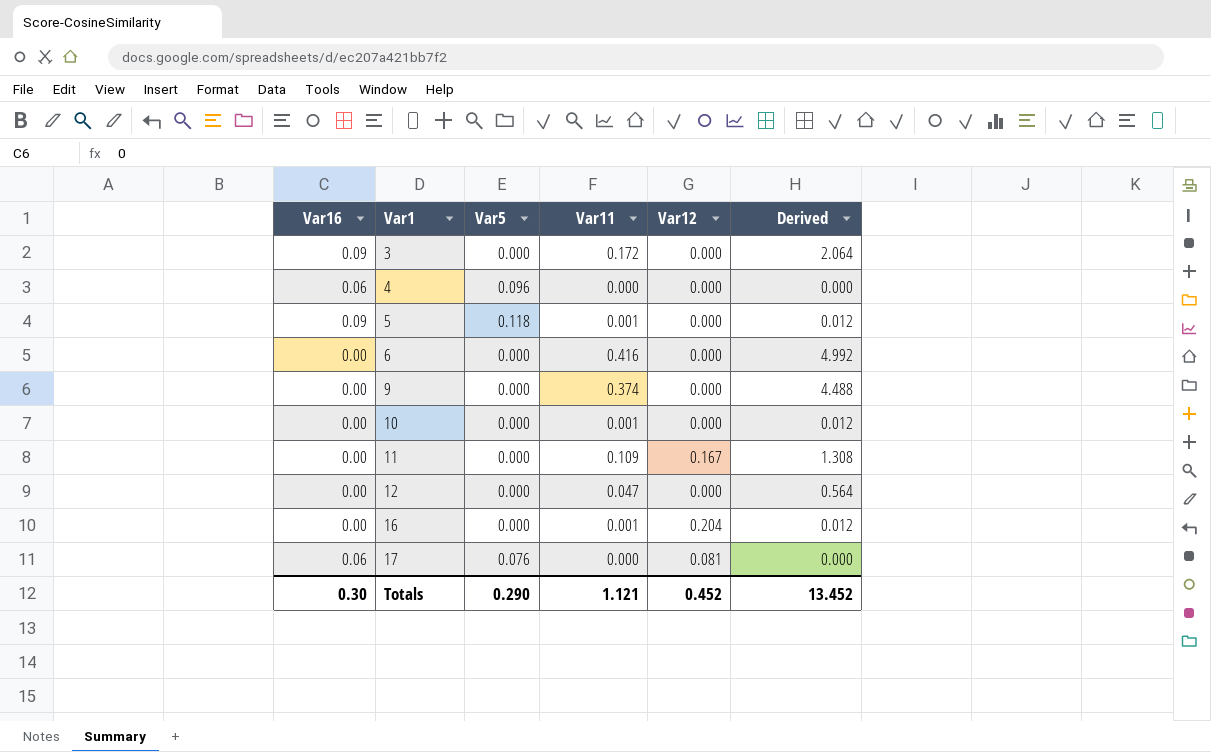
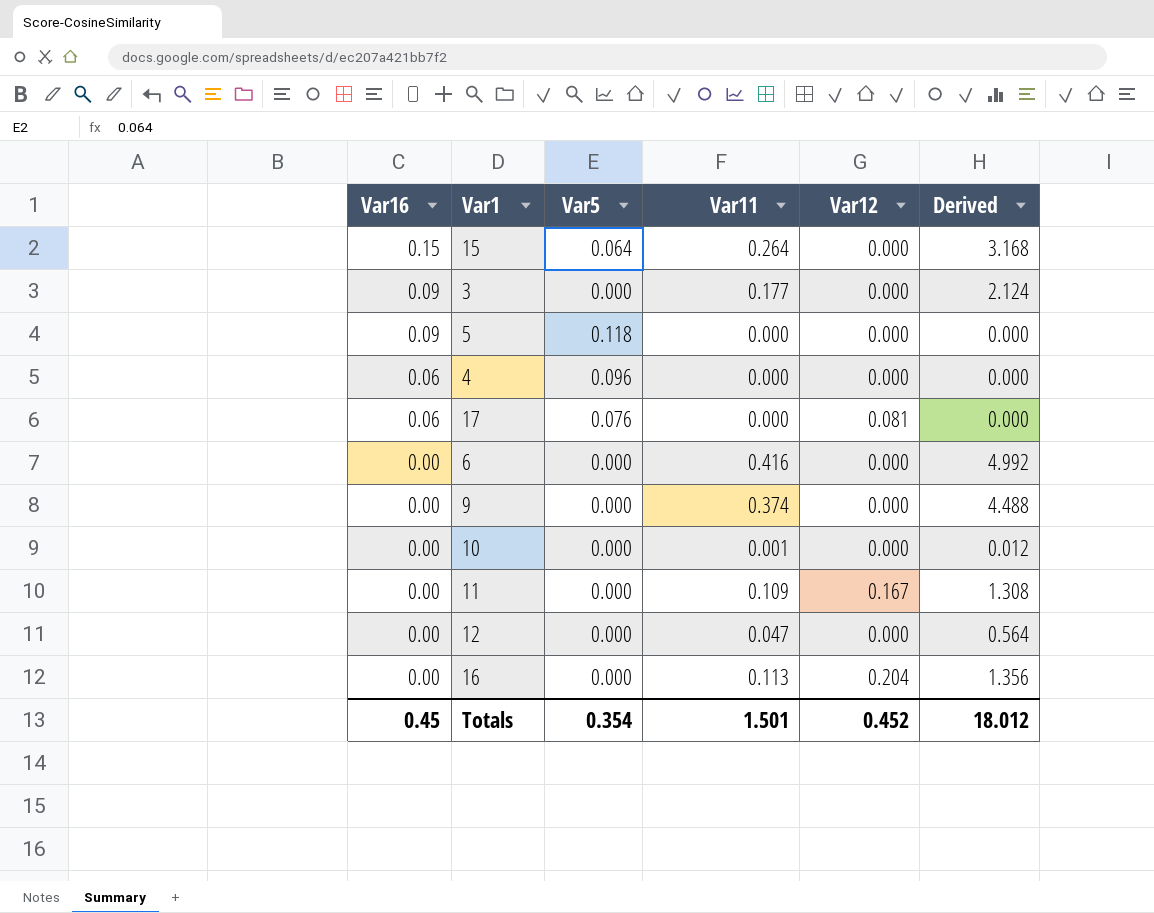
row order: Var1 ascending -> Var16 descending
row 15: none -> 0.15 | 0.064 | 0.264 | 0.000 | 3.168
3 | Var11: 0.172 -> 0.177
3 | Derived: 2.064 -> 2.124
5 | Var11: 0.001 -> 0.000
5 | Derived: 0.012 -> 0.000
16 | Var11: 0.001 -> 0.113
16 | Derived: 0.012 -> 1.356
Totals | Var16: 0.30 -> 0.45
Totals | Var5: 0.290 -> 0.354
Totals | Var11: 1.121 -> 1.501
Totals | Derived: 13.452 -> 18.012

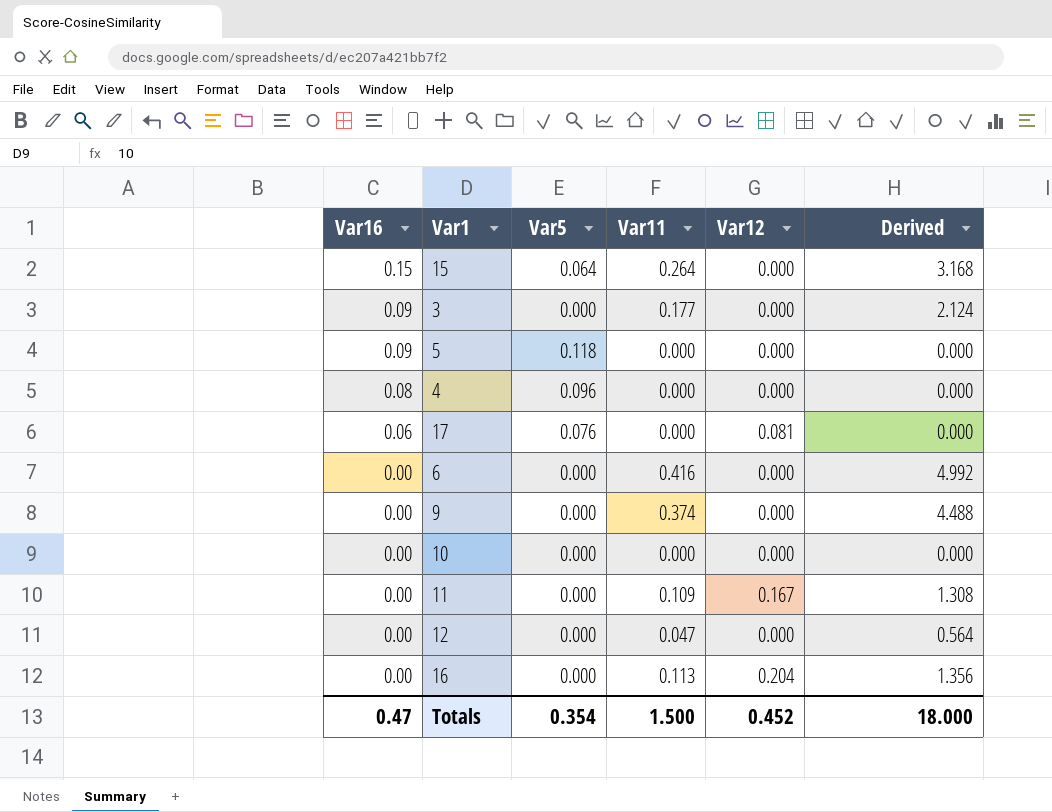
4 | Var16: 0.06 -> 0.08
10 | Var11: 0.001 -> 0.000
10 | Derived: 0.012 -> 0.000
Totals | Var16: 0.45 -> 0.47
Totals | Var11: 1.501 -> 1.500
Totals | Derived: 18.012 -> 18.000

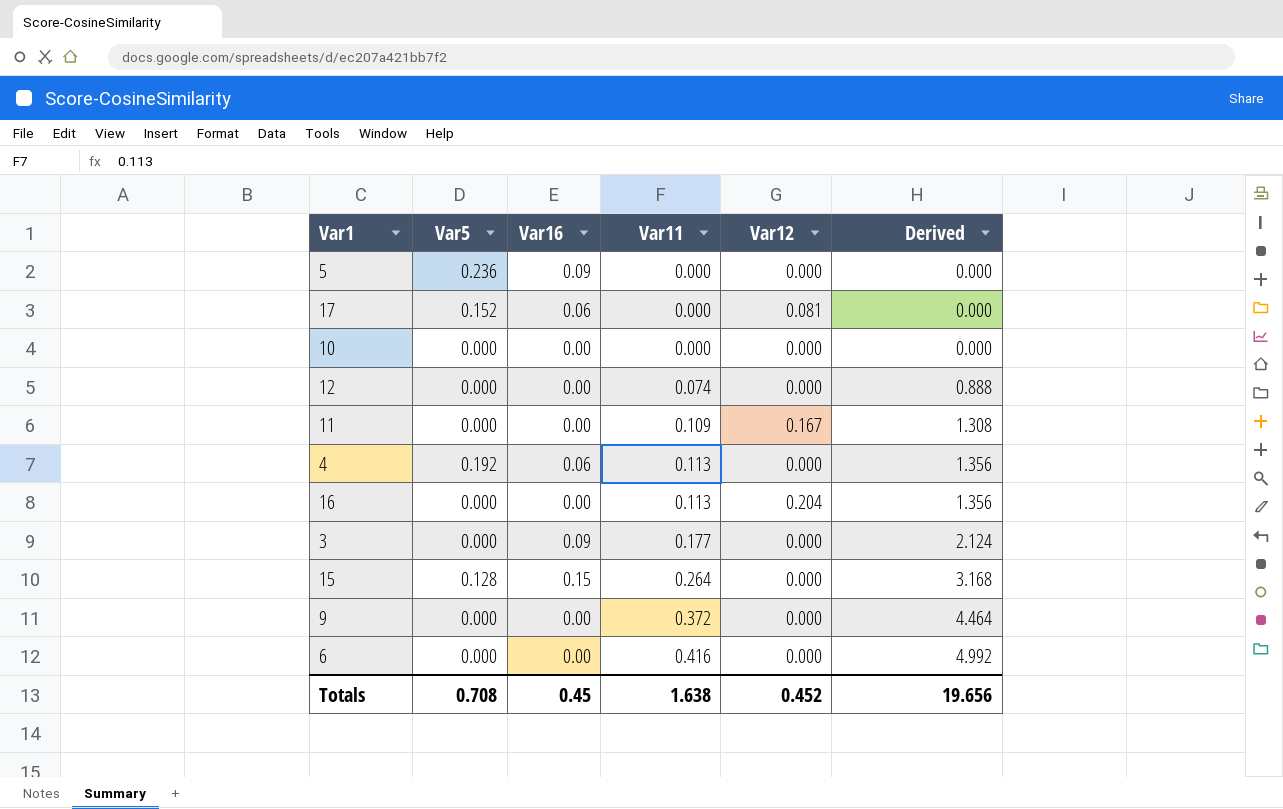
row order: Var16 descending -> Var11 ascending
column Var16 | position: 1 -> 3
5 | Var5: 0.118 -> 0.236
17 | Var5: 0.076 -> 0.152
12 | Var11: 0.047 -> 0.074
12 | Derived: 0.564 -> 0.888
4 | Var5: 0.096 -> 0.192
4 | Var16: 0.08 -> 0.06
4 | Var11: 0.000 -> 0.113
4 | Derived: 0.000 -> 1.356
15 | Var5: 0.064 -> 0.128
9 | Var11: 0.374 -> 0.372
9 | Derived: 4.488 -> 4.464
Totals | Var5: 0.354 -> 0.708
Totals | Var16: 0.47 -> 0.45
Totals | Var11: 1.500 -> 1.638
Totals | Derived: 18.000 -> 19.656

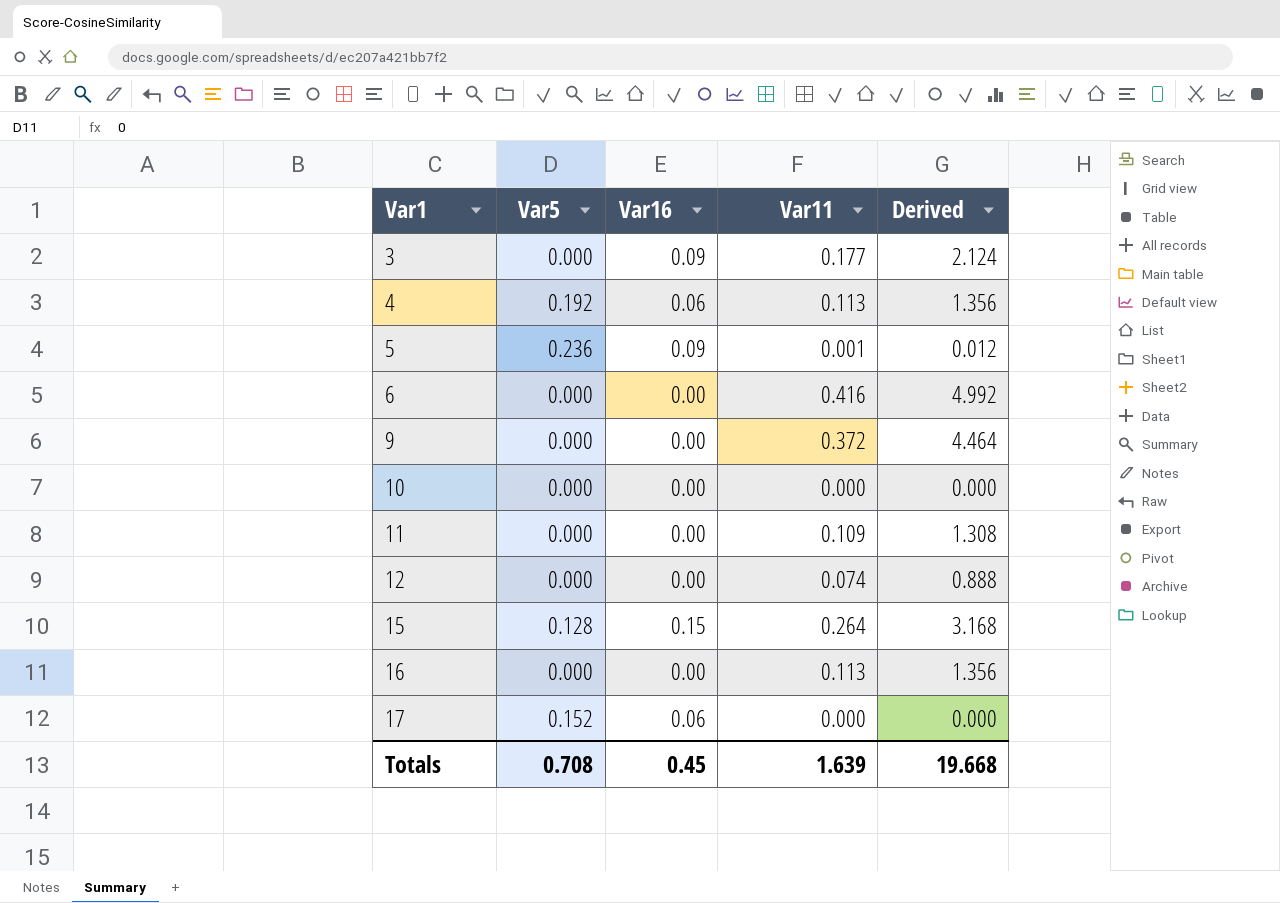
row order: Var11 ascending -> Var1 ascending
column Var12 | position: 5 -> none
5 | Var11: 0.000 -> 0.001
5 | Derived: 0.000 -> 0.012
Totals | Var11: 1.638 -> 1.639
Totals | Derived: 19.656 -> 19.668

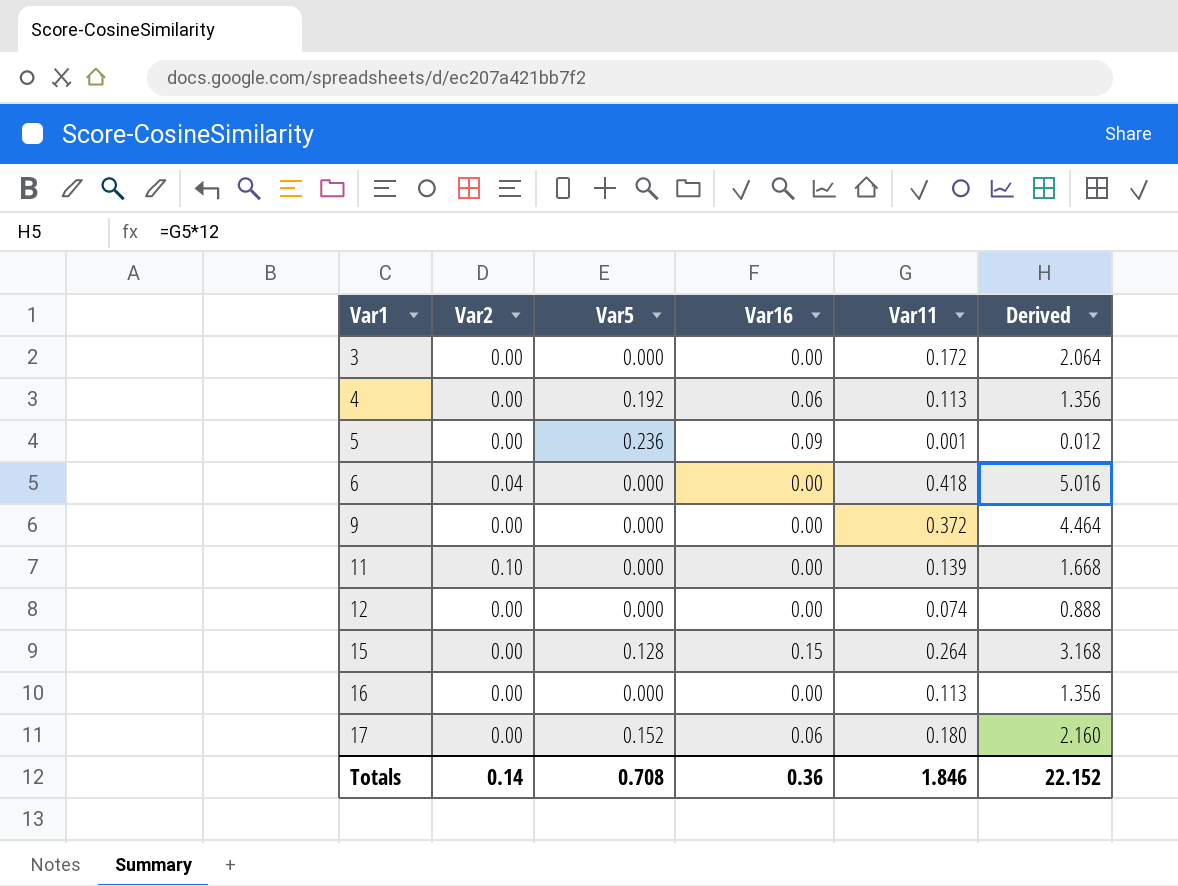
column Var2 | position: none -> 2
row 10: 0.000 | 0.00 | 0.000 | 0.000 -> none
3 | Var16: 0.09 -> 0.00
3 | Var11: 0.177 -> 0.172
3 | Derived: 2.124 -> 2.064
6 | Var11: 0.416 -> 0.418
6 | Derived: 4.992 -> 5.016
11 | Var11: 0.109 -> 0.139
11 | Derived: 1.308 -> 1.668
17 | Var11: 0.000 -> 0.180
17 | Derived: 0.000 -> 2.160
Totals | Var16: 0.45 -> 0.36
Totals | Var11: 1.639 -> 1.846
Totals | Derived: 19.668 -> 22.152

